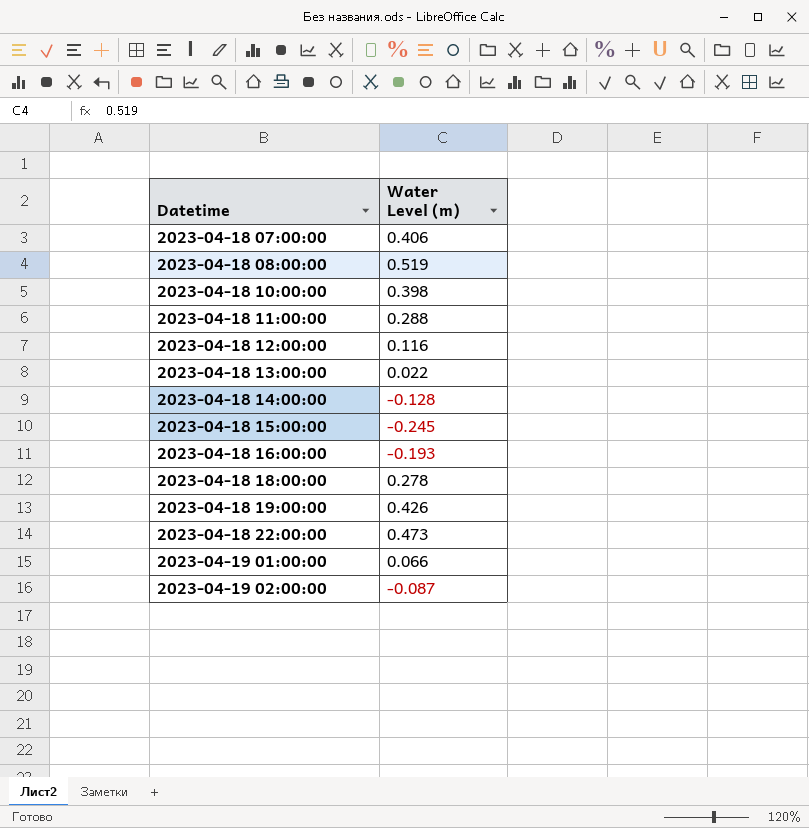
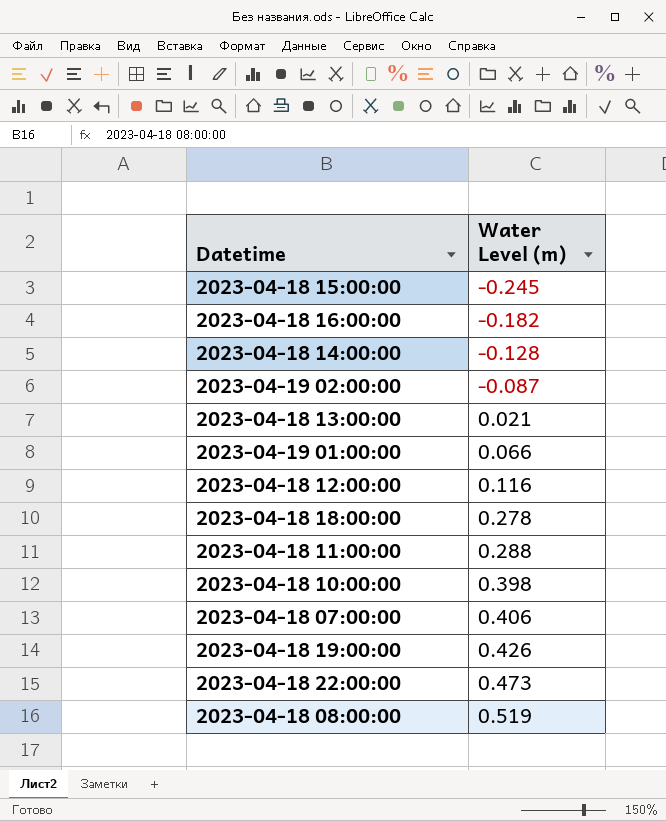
row order: Datetime ascending -> Water Level (m) ascending
2023-04-18 16:00:00 | Water Level (m): -0.193 -> -0.182
2023-04-18 13:00:00 | Water Level (m): 0.022 -> 0.021

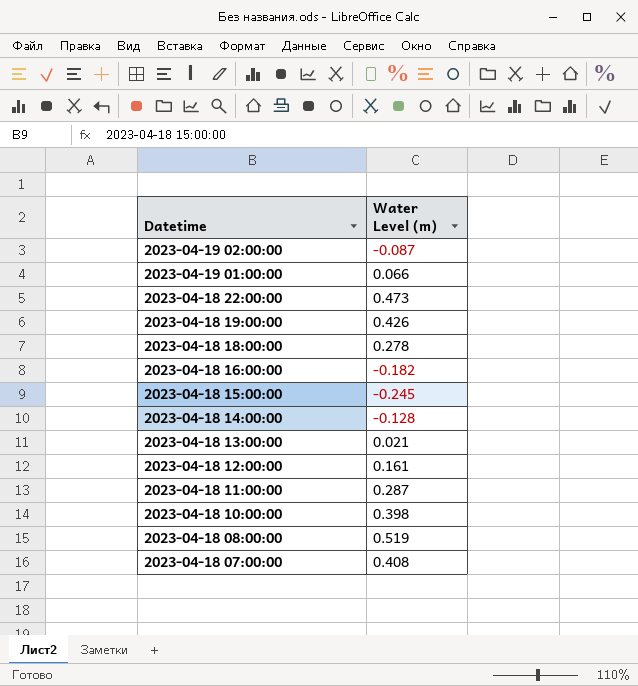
row order: Water Level (m) ascending -> Datetime descending
2023-04-18 12:00:00 | Water Level (m): 0.116 -> 0.161
2023-04-18 11:00:00 | Water Level (m): 0.288 -> 0.287
2023-04-18 07:00:00 | Water Level (m): 0.406 -> 0.408

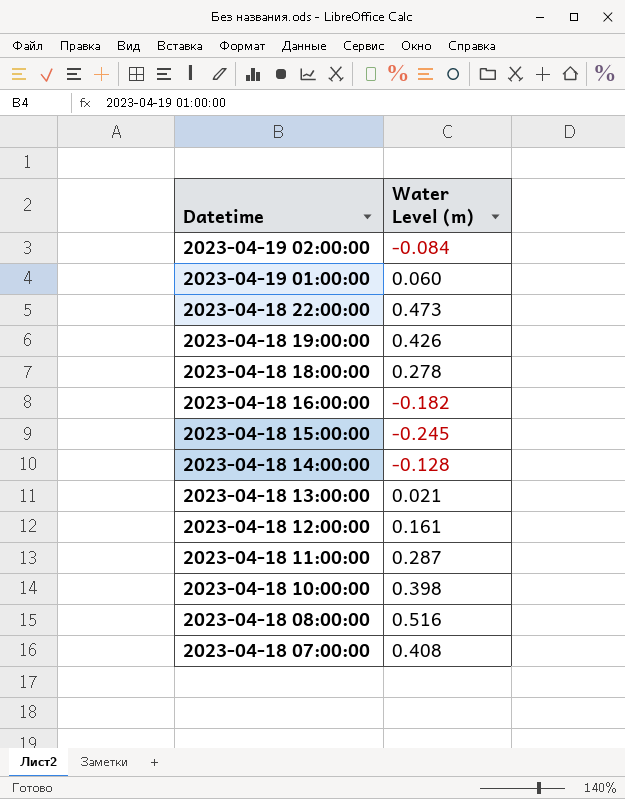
2023-04-19 02:00:00 | Water Level (m): -0.087 -> -0.084
2023-04-19 01:00:00 | Water Level (m): 0.066 -> 0.060
2023-04-18 08:00:00 | Water Level (m): 0.519 -> 0.516

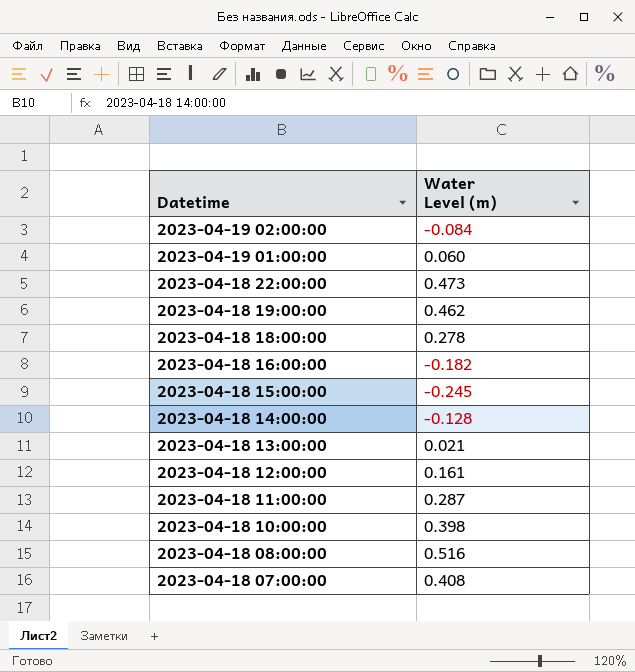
2023-04-18 19:00:00 | Water Level (m): 0.426 -> 0.462

